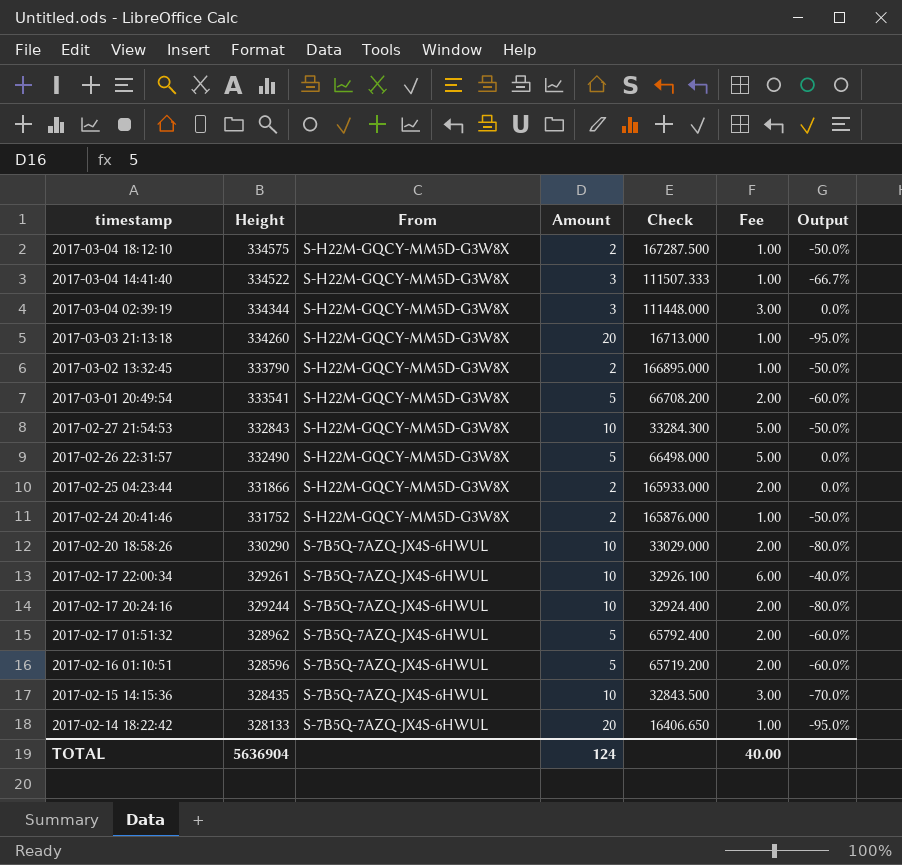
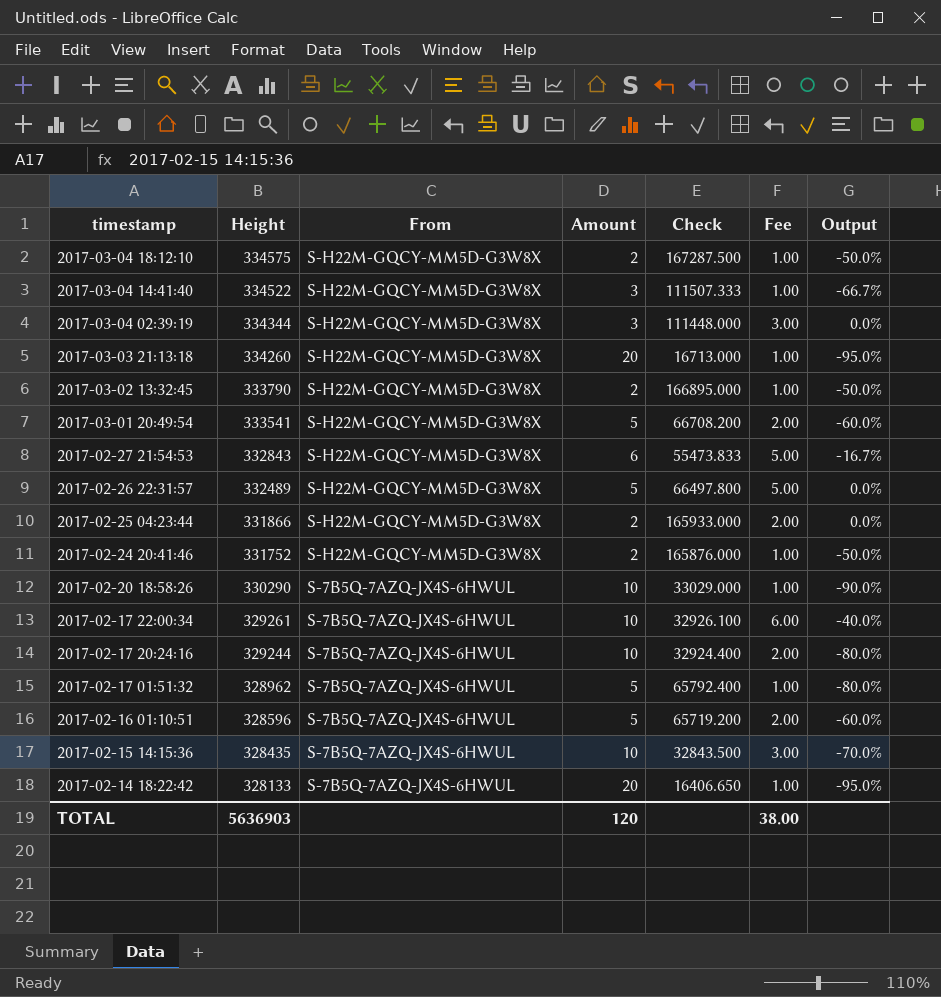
2017-02-27 21:54:53 | Amount: 10 -> 6
2017-02-27 21:54:53 | Check: 33284.300 -> 55473.833
2017-02-27 21:54:53 | Output: -50.0% -> -16.7%
2017-02-26 22:31:57 | Height: 332490 -> 332489
2017-02-26 22:31:57 | Check: 66498.000 -> 66497.800
2017-02-20 18:58:26 | Fee: 2.00 -> 1.00
2017-02-20 18:58:26 | Output: -80.0% -> -90.0%
2017-02-17 01:51:32 | Fee: 2.00 -> 1.00
2017-02-17 01:51:32 | Output: -60.0% -> -80.0%
TOTAL | Height: 5636904 -> 5636903
TOTAL | Amount: 124 -> 120
TOTAL | Fee: 40.00 -> 38.00

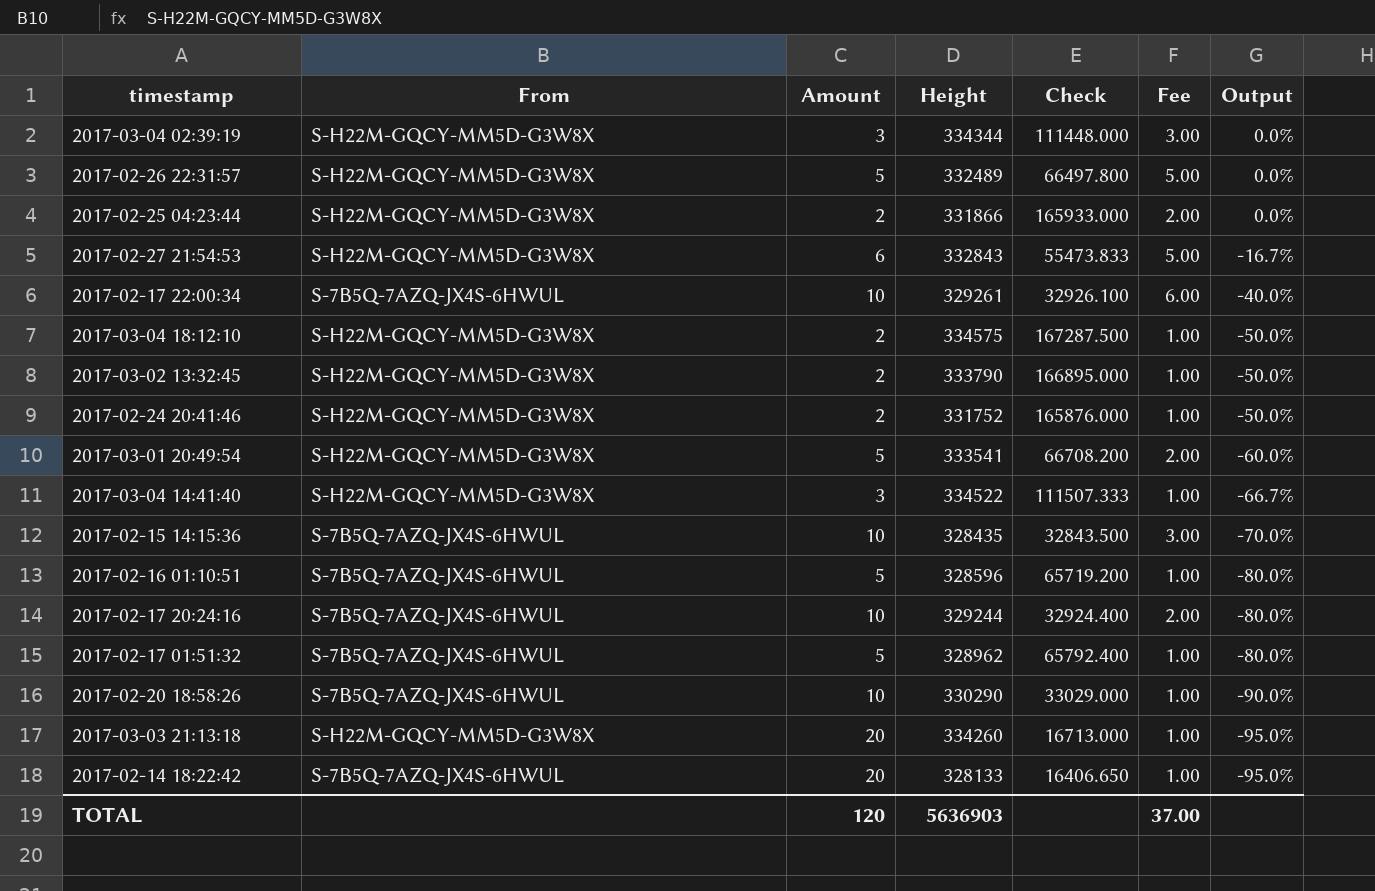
row order: timestamp descending -> Output descending
column Height | position: 2 -> 4
2017-02-16 01:10:51 | Fee: 2.00 -> 1.00
2017-02-16 01:10:51 | Output: -60.0% -> -80.0%
TOTAL | Fee: 38.00 -> 37.00

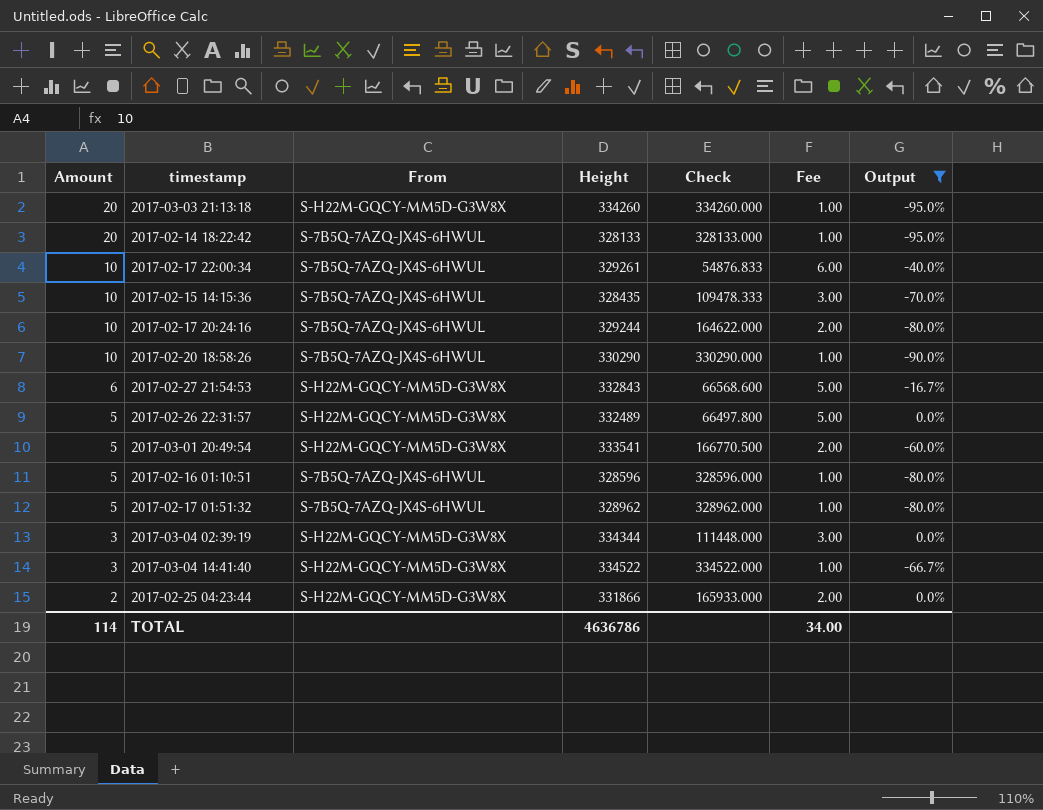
filter: none -> Output != -50.0%
row order: Output descending -> Amount descending
column Amount | position: 3 -> 1
column Check | formula: [Height] / [Amount] -> [Height] / [Fee]
TOTAL | Amount: 120 -> 114
TOTAL | Height: 5636903 -> 4636786
TOTAL | Fee: 37.00 -> 34.00

